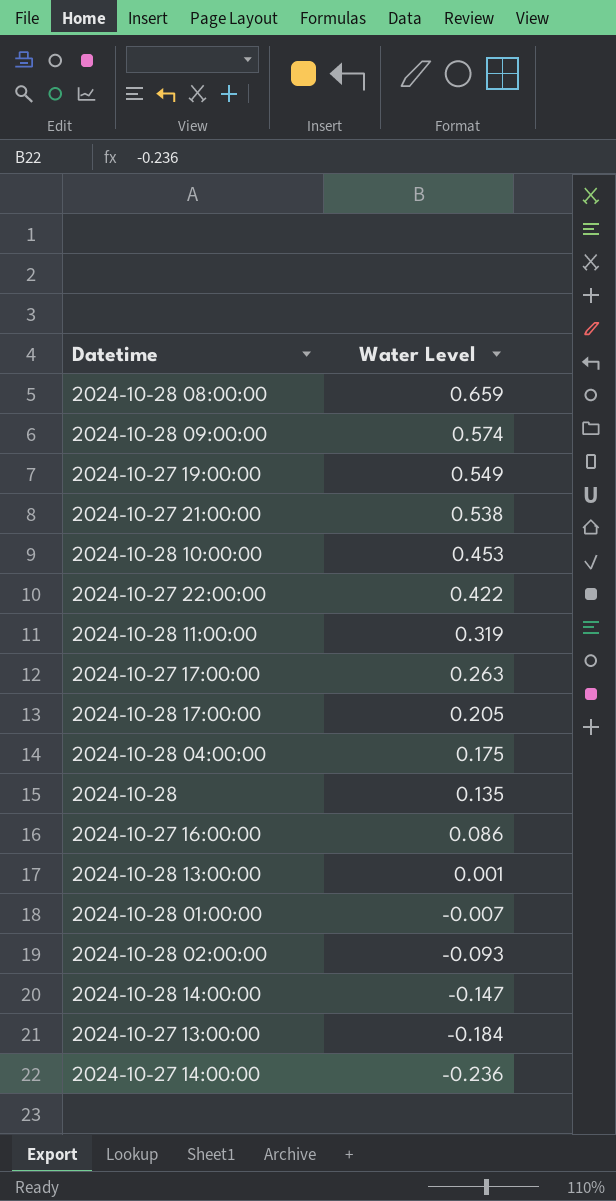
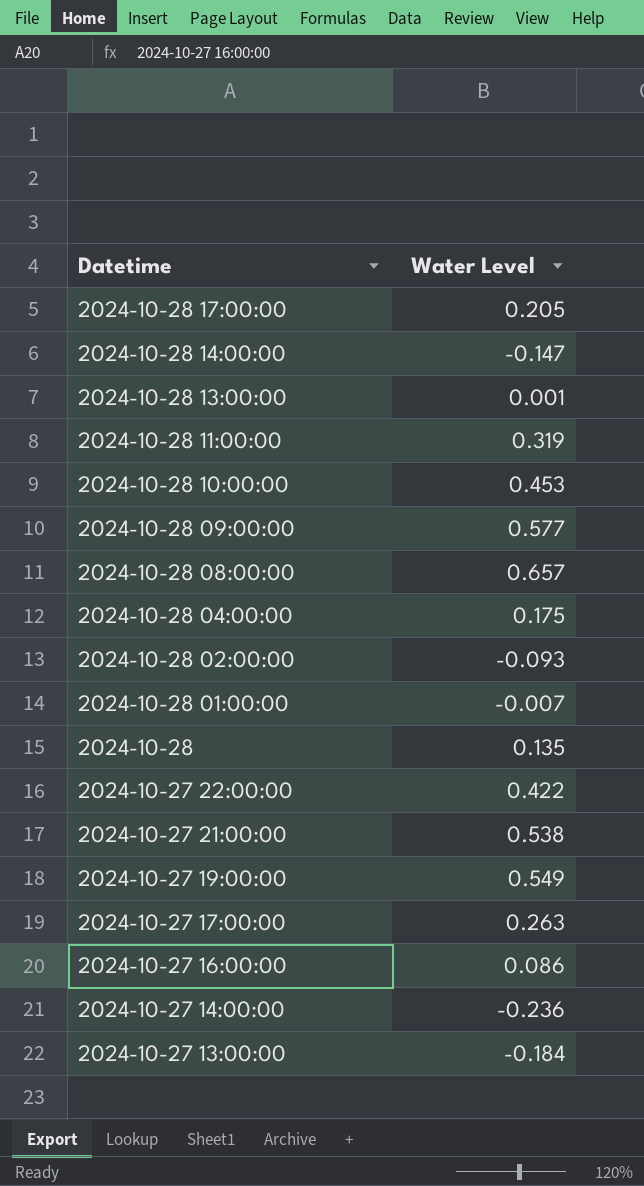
row order: Water Level descending -> Datetime descending
2024-10-28 09:00:00 | Water Level: 0.574 -> 0.577
2024-10-28 08:00:00 | Water Level: 0.659 -> 0.657

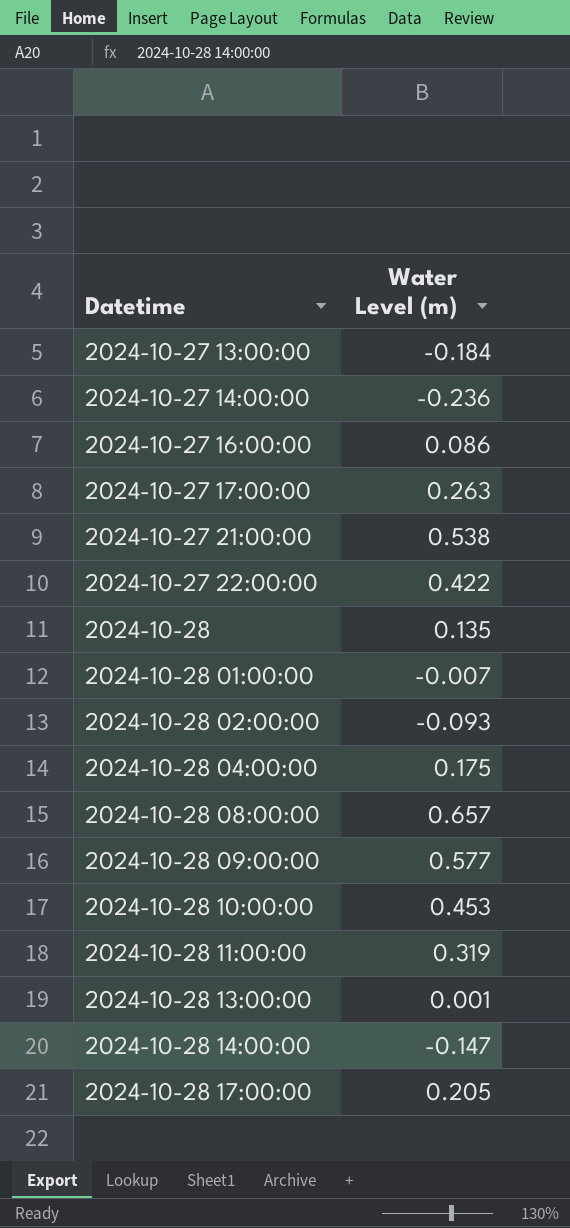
row order: Datetime descending -> Datetime ascending
column name: Water Level -> Water Level (m)
row 2024-10-27 19:00:00: 0.549 -> none

